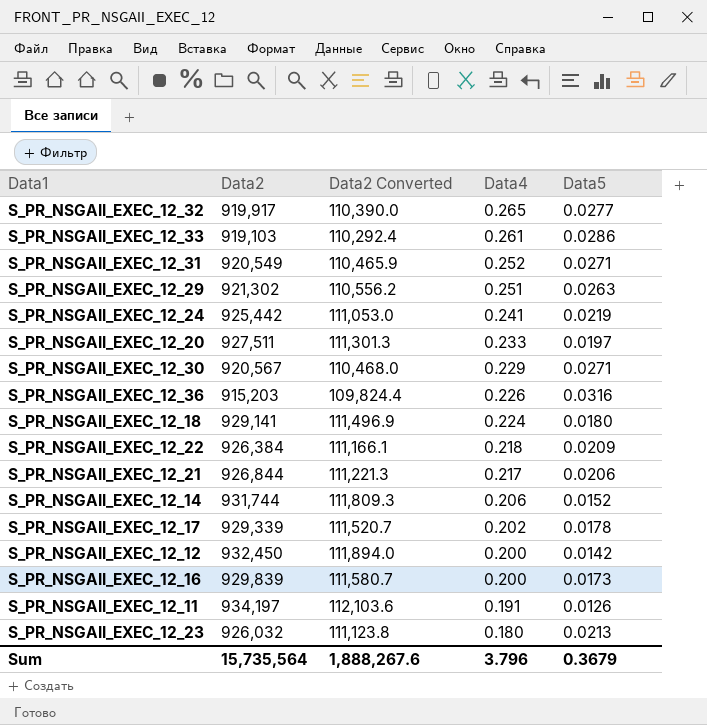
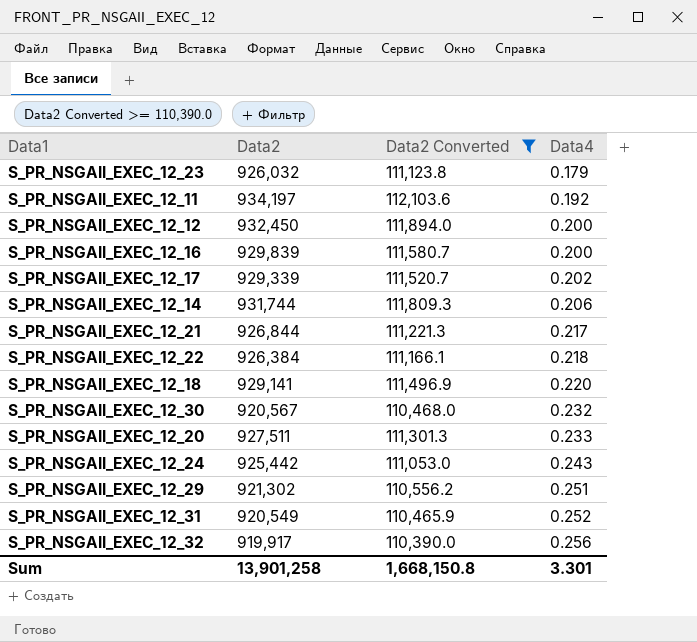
filter: none -> Data2 Converted >= 110,390.0
row order: Data4 descending -> Data4 ascending
column Data5 | position: 5 -> none
S_PR_NSGAII_EXEC_12_23 | Data4: 0.180 -> 0.179
S_PR_NSGAII_EXEC_12_11 | Data4: 0.191 -> 0.192
S_PR_NSGAII_EXEC_12_18 | Data4: 0.224 -> 0.220
S_PR_NSGAII_EXEC_12_30 | Data4: 0.229 -> 0.232
S_PR_NSGAII_EXEC_12_24 | Data4: 0.241 -> 0.243
S_PR_NSGAII_EXEC_12_32 | Data4: 0.265 -> 0.256
Sum | Data2: 15,735,564 -> 13,901,258
Sum | Data2 Converted: 1,888,267.6 -> 1,668,150.8
Sum | Data4: 3.796 -> 3.301

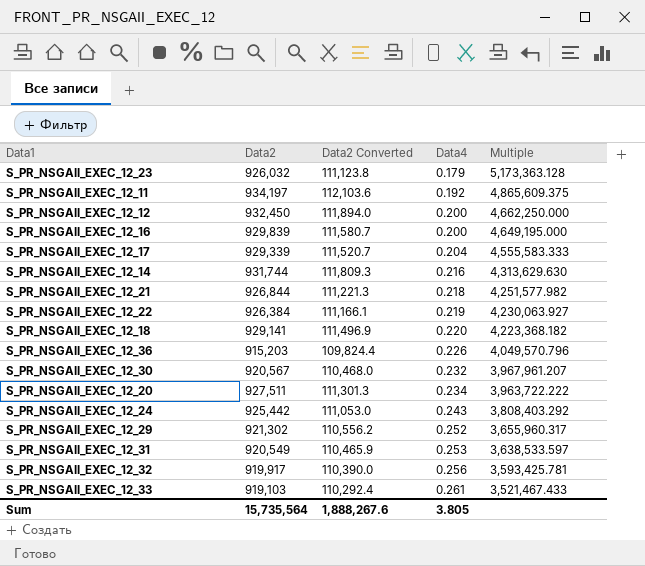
filter: Data2 Converted >= 110,390.0 -> none
column Multiple | formula: none -> [Data2] / [Data4]
S_PR_NSGAII_EXEC_12_17 | Data4: 0.202 -> 0.204
S_PR_NSGAII_EXEC_12_14 | Data4: 0.206 -> 0.216
S_PR_NSGAII_EXEC_12_21 | Data4: 0.217 -> 0.218
S_PR_NSGAII_EXEC_12_22 | Data4: 0.218 -> 0.219
S_PR_NSGAII_EXEC_12_20 | Data4: 0.233 -> 0.234
S_PR_NSGAII_EXEC_12_29 | Data4: 0.251 -> 0.252
S_PR_NSGAII_EXEC_12_31 | Data4: 0.252 -> 0.253
Sum | Data2: 13,901,258 -> 15,735,564
Sum | Data2 Converted: 1,668,150.8 -> 1,888,267.6
Sum | Data4: 3.301 -> 3.805

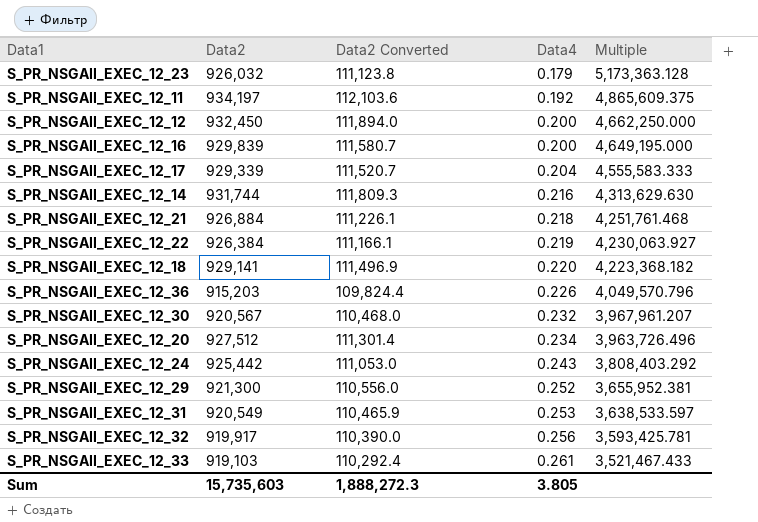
S_PR_NSGAII_EXEC_12_21 | Data2: 926,844 -> 926,884
S_PR_NSGAII_EXEC_12_21 | Data2 Converted: 111,221.3 -> 111,226.1
S_PR_NSGAII_EXEC_12_21 | Multiple: 4,251,577.982 -> 4,251,761.468
S_PR_NSGAII_EXEC_12_20 | Data2: 927,511 -> 927,512
S_PR_NSGAII_EXEC_12_20 | Data2 Converted: 111,301.3 -> 111,301.4
S_PR_NSGAII_EXEC_12_20 | Multiple: 3,963,722.222 -> 3,963,726.496
S_PR_NSGAII_EXEC_12_29 | Data2: 921,302 -> 921,300
S_PR_NSGAII_EXEC_12_29 | Data2 Converted: 110,556.2 -> 110,556.0
S_PR_NSGAII_EXEC_12_29 | Multiple: 3,655,960.317 -> 3,655,952.381
Sum | Data2: 15,735,564 -> 15,735,603
Sum | Data2 Converted: 1,888,267.6 -> 1,888,272.3

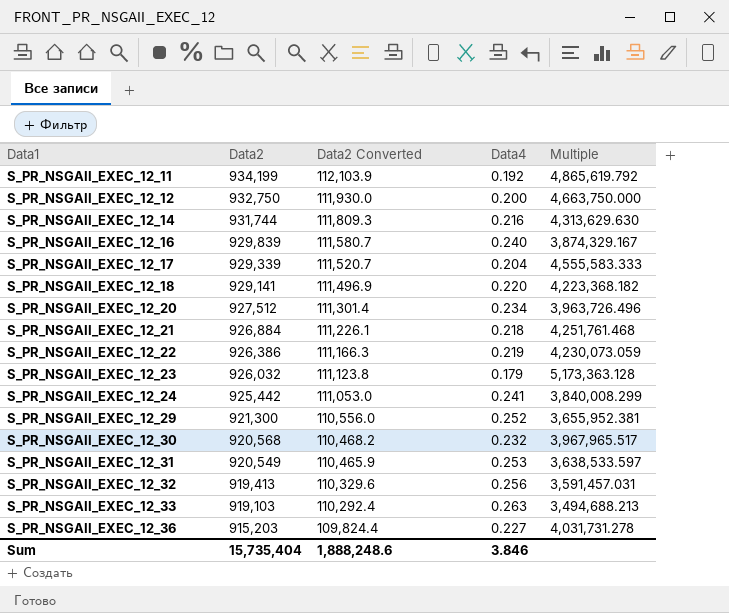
row order: Data4 ascending -> Data1 ascending
S_PR_NSGAII_EXEC_12_11 | Data2: 934,197 -> 934,199
S_PR_NSGAII_EXEC_12_11 | Data2 Converted: 112,103.6 -> 112,103.9
S_PR_NSGAII_EXEC_12_11 | Multiple: 4,865,609.375 -> 4,865,619.792
S_PR_NSGAII_EXEC_12_12 | Data2: 932,450 -> 932,750
S_PR_NSGAII_EXEC_12_12 | Data2 Converted: 111,894.0 -> 111,930.0
S_PR_NSGAII_EXEC_12_12 | Multiple: 4,662,250.000 -> 4,663,750.000
S_PR_NSGAII_EXEC_12_16 | Data4: 0.200 -> 0.240
S_PR_NSGAII_EXEC_12_16 | Multiple: 4,649,195.000 -> 3,874,329.167
S_PR_NSGAII_EXEC_12_22 | Data2: 926,384 -> 926,386
S_PR_NSGAII_EXEC_12_22 | Data2 Converted: 111,166.1 -> 111,166.3
S_PR_NSGAII_EXEC_12_22 | Multiple: 4,230,063.927 -> 4,230,073.059
S_PR_NSGAII_EXEC_12_24 | Data4: 0.243 -> 0.241
S_PR_NSGAII_EXEC_12_24 | Multiple: 3,808,403.292 -> 3,840,008.299
S_PR_NSGAII_EXEC_12_30 | Data2: 920,567 -> 920,568
S_PR_NSGAII_EXEC_12_30 | Data2 Converted: 110,468.0 -> 110,468.2
S_PR_NSGAII_EXEC_12_30 | Multiple: 3,967,961.207 -> 3,967,965.517
S_PR_NSGAII_EXEC_12_32 | Data2: 919,917 -> 919,413
S_PR_NSGAII_EXEC_12_32 | Data2 Converted: 110,390.0 -> 110,329.6
S_PR_NSGAII_EXEC_12_32 | Multiple: 3,593,425.781 -> 3,591,457.031
S_PR_NSGAII_EXEC_12_33 | Data4: 0.261 -> 0.263
S_PR_NSGAII_EXEC_12_33 | Multiple: 3,521,467.433 -> 3,494,688.213
S_PR_NSGAII_EXEC_12_36 | Data4: 0.226 -> 0.227
S_PR_NSGAII_EXEC_12_36 | Multiple: 4,049,570.796 -> 4,031,731.278
Sum | Data2: 15,735,603 -> 15,735,404
Sum | Data2 Converted: 1,888,272.3 -> 1,888,248.6
Sum | Data4: 3.805 -> 3.846

